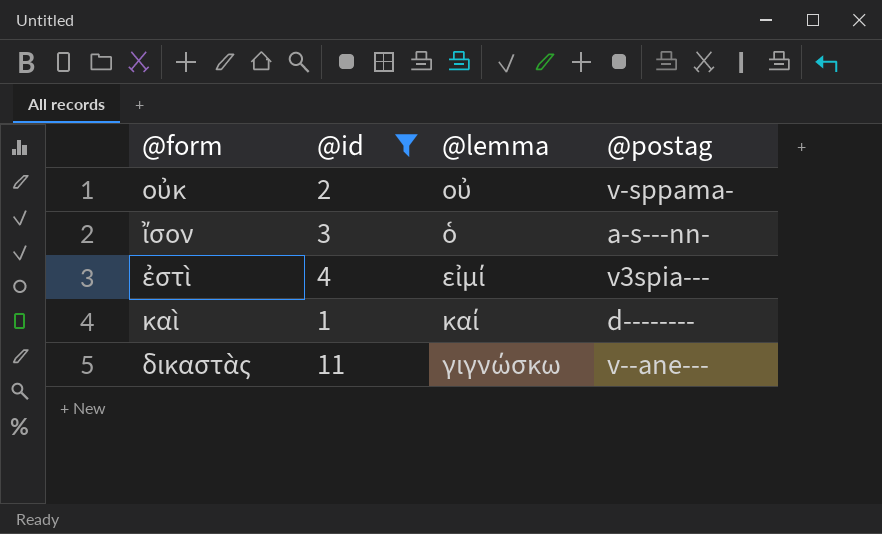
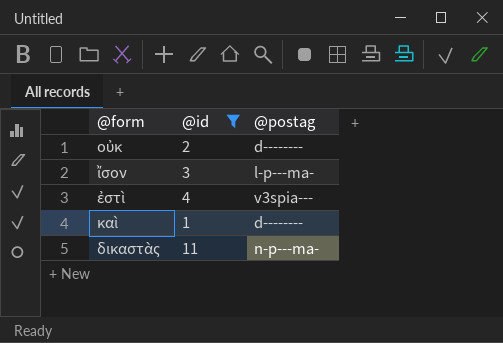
column @lemma | position: 3 -> none
οὐκ | @postag: v-sppama- -> d--------
ἴσον | @postag: a-s---nn- -> l-p---ma-
δικαστὰς | @postag: v--ane--- -> n-p---ma-

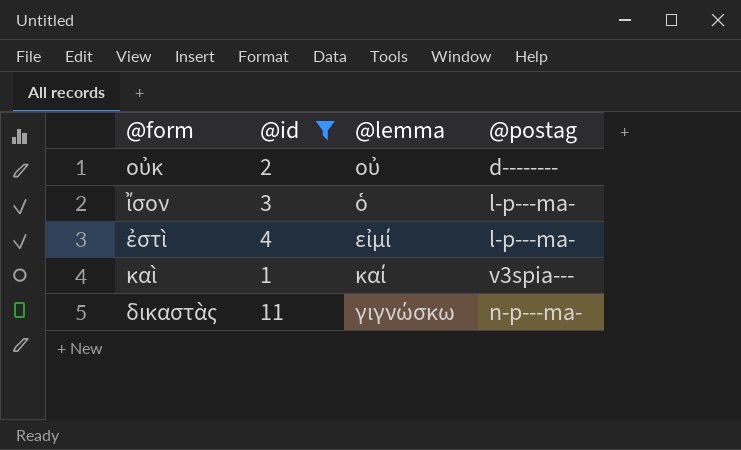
column @lemma | position: none -> 3
ἐστὶ | @postag: v3spia--- -> l-p---ma-
καὶ | @postag: d-------- -> v3spia---

